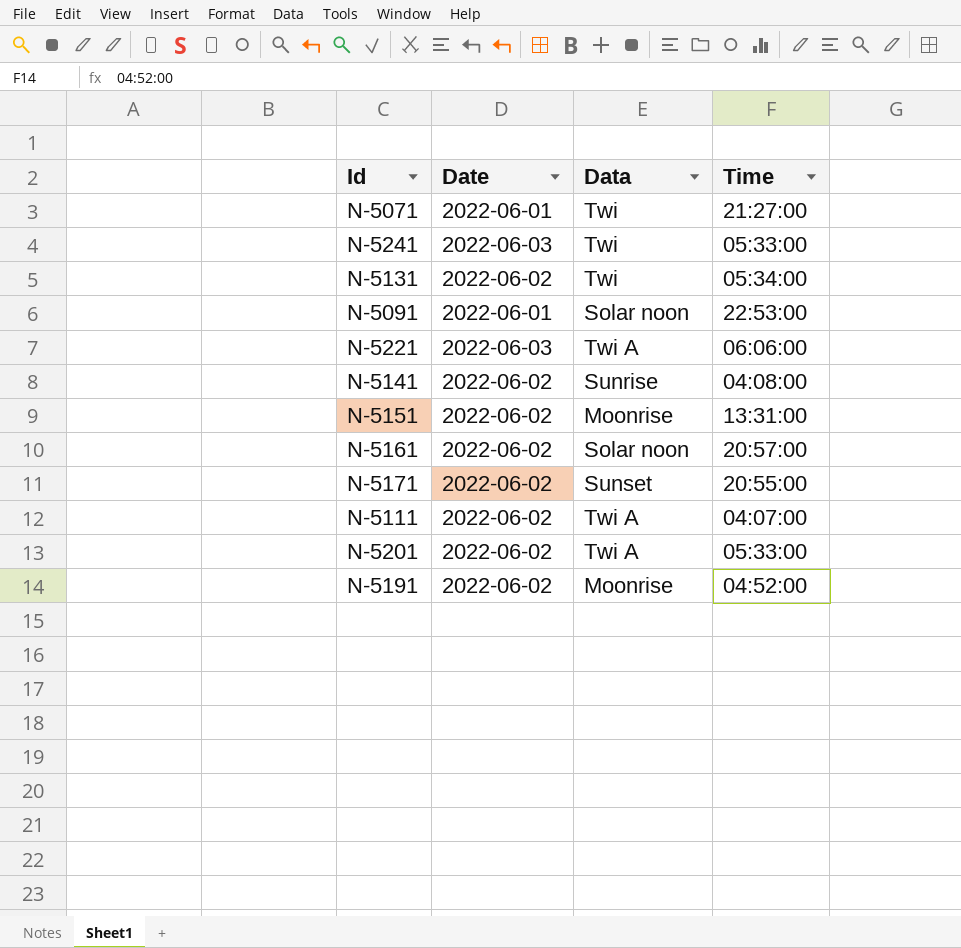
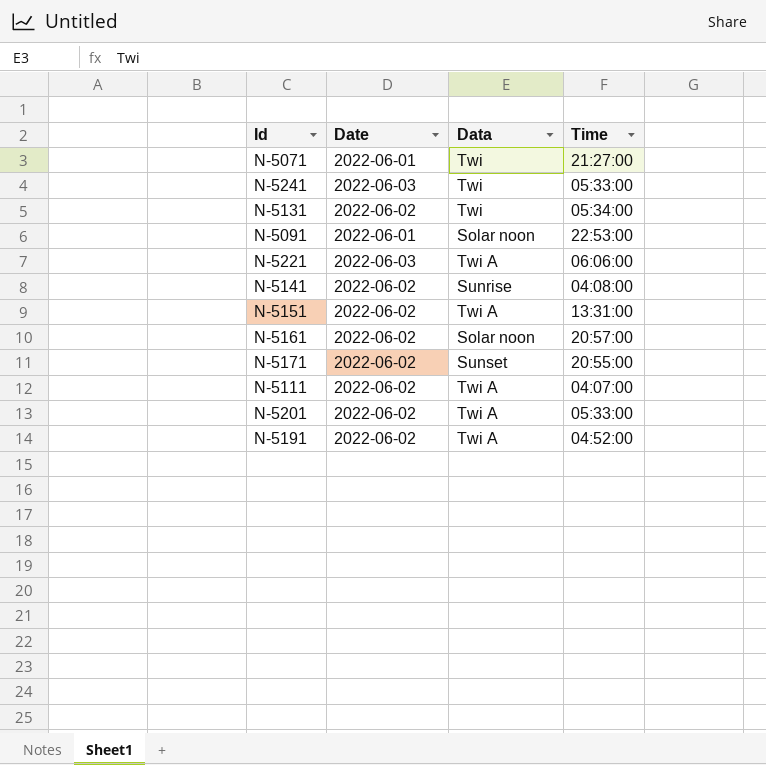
N-5151 | Data: Moonrise -> Twi A
N-5191 | Data: Moonrise -> Twi A

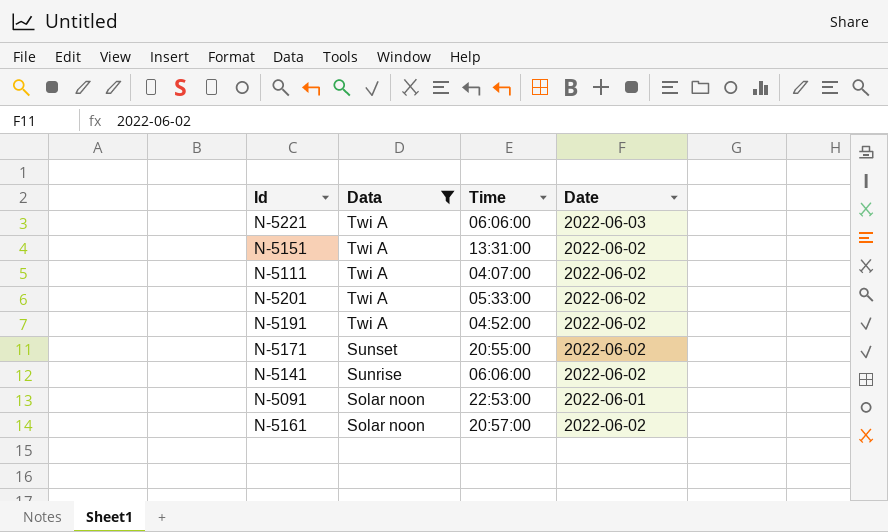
filter: none -> Data != Twi
row order: none -> Data descending
column Date | position: 2 -> 4
N-5141 | Time: 04:08:00 -> 06:06:00

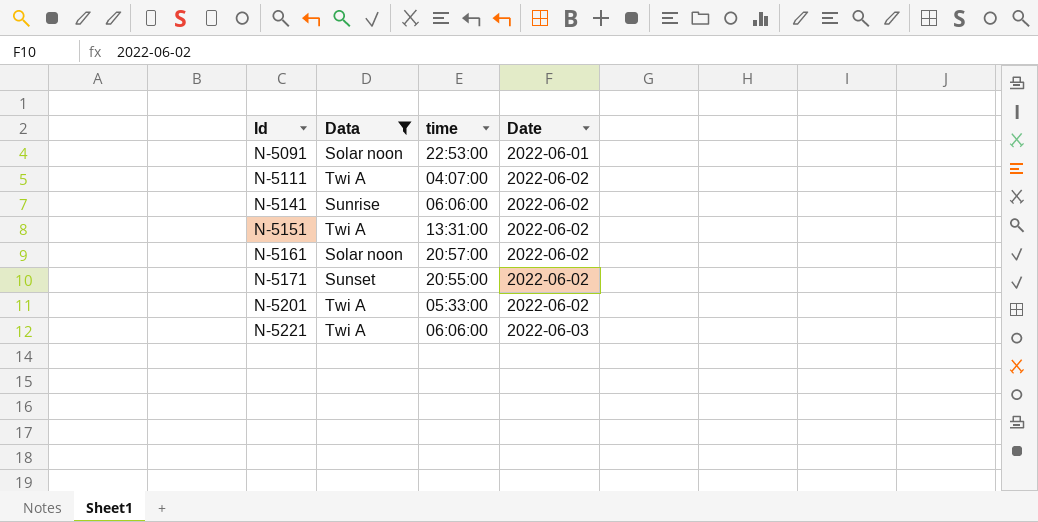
row order: Data descending -> Id ascending
column name: Time -> time
row N-5191: Twi A | 04:52:00 | 2022-06-02 -> none

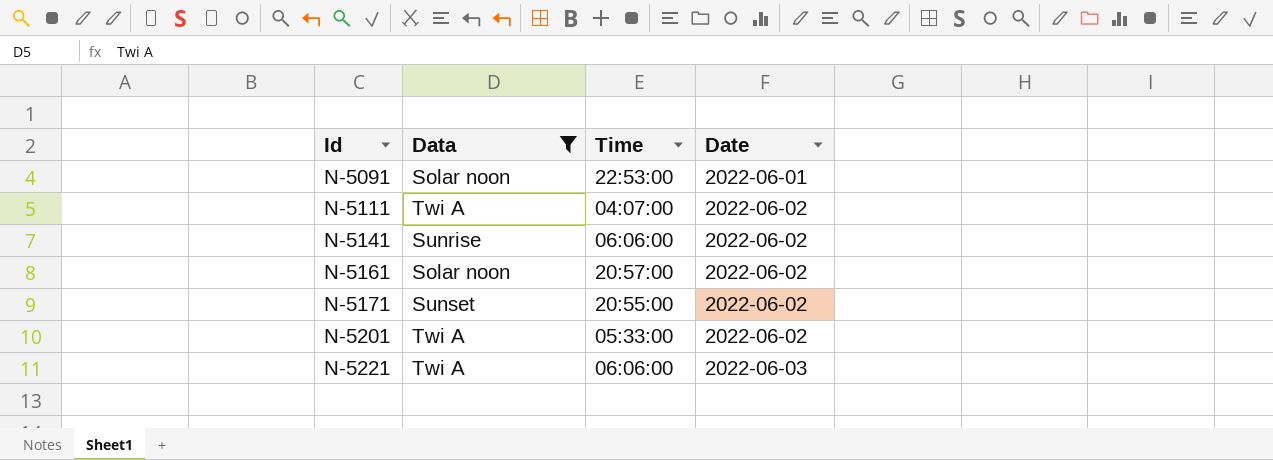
column name: time -> Time
row N-5151: Twi A | 13:31:00 | 2022-06-02 -> none

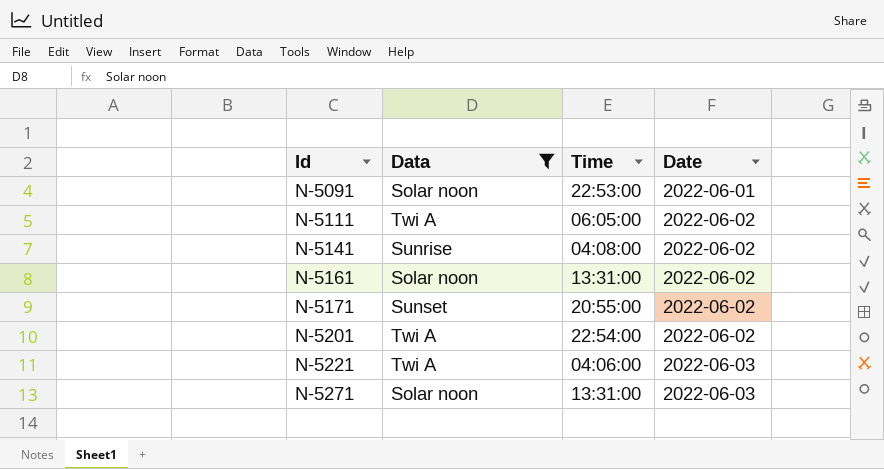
N-5111 | Time: 04:07:00 -> 06:05:00
N-5141 | Time: 06:06:00 -> 04:08:00
N-5161 | Time: 20:57:00 -> 13:31:00
N-5201 | Time: 05:33:00 -> 22:54:00
N-5221 | Time: 06:06:00 -> 04:06:00
row N-5271: none -> Solar noon | 13:31:00 | 2022-06-03

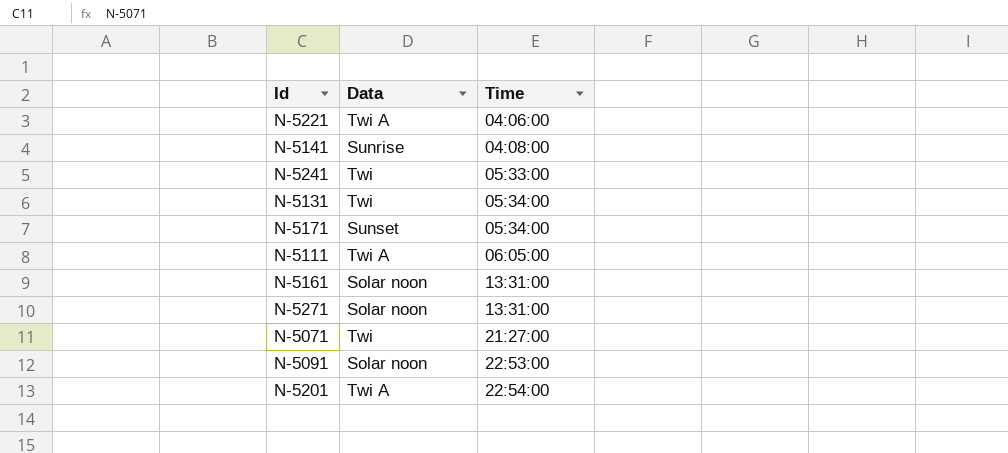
filter: Data != Twi -> none
row order: Id ascending -> Time ascending
column Date | position: 4 -> none
N-5171 | Time: 20:55:00 -> 05:34:00

